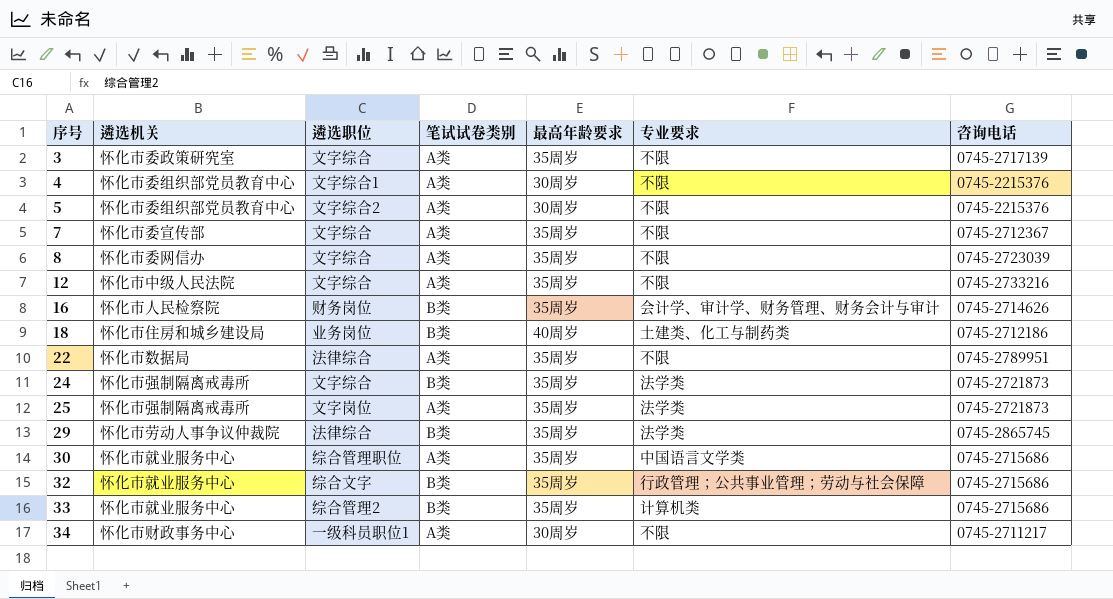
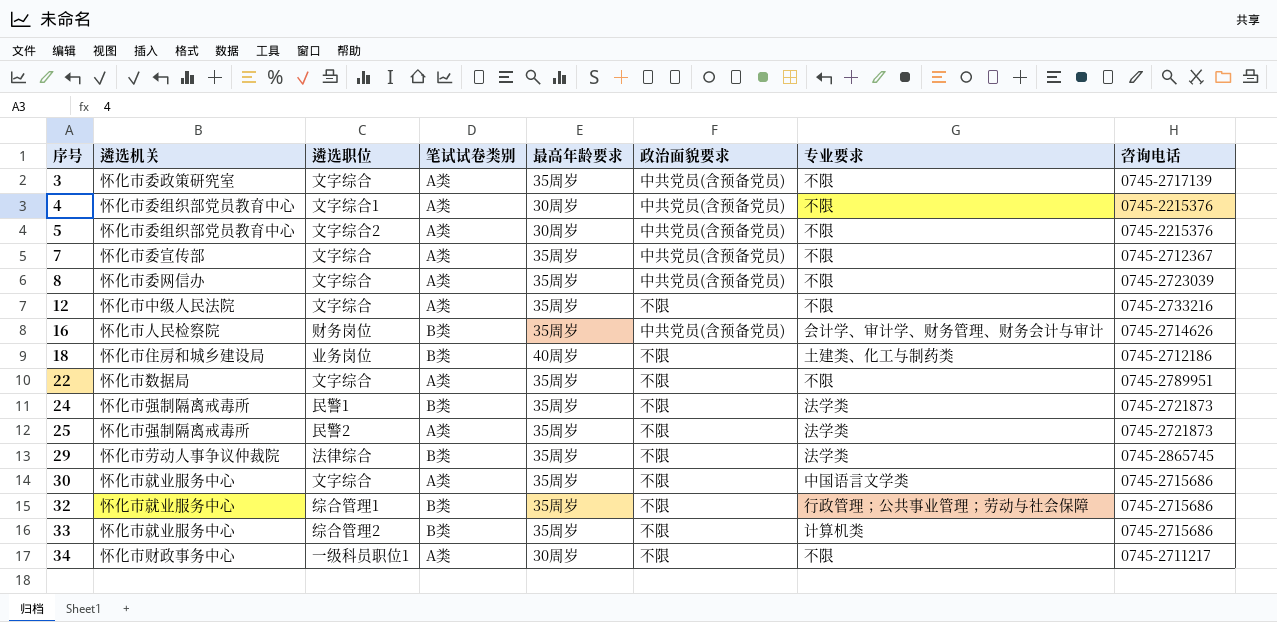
column 政治面貌要求 | position: none -> 6
22 | 遴选职位: 法律综合 -> 文字综合
24 | 遴选职位: 文字综合 -> 民警1
25 | 遴选职位: 文字岗位 -> 民警2
30 | 遴选职位: 综合管理职位 -> 文字综合
32 | 遴选职位: 综合文字 -> 综合管理1

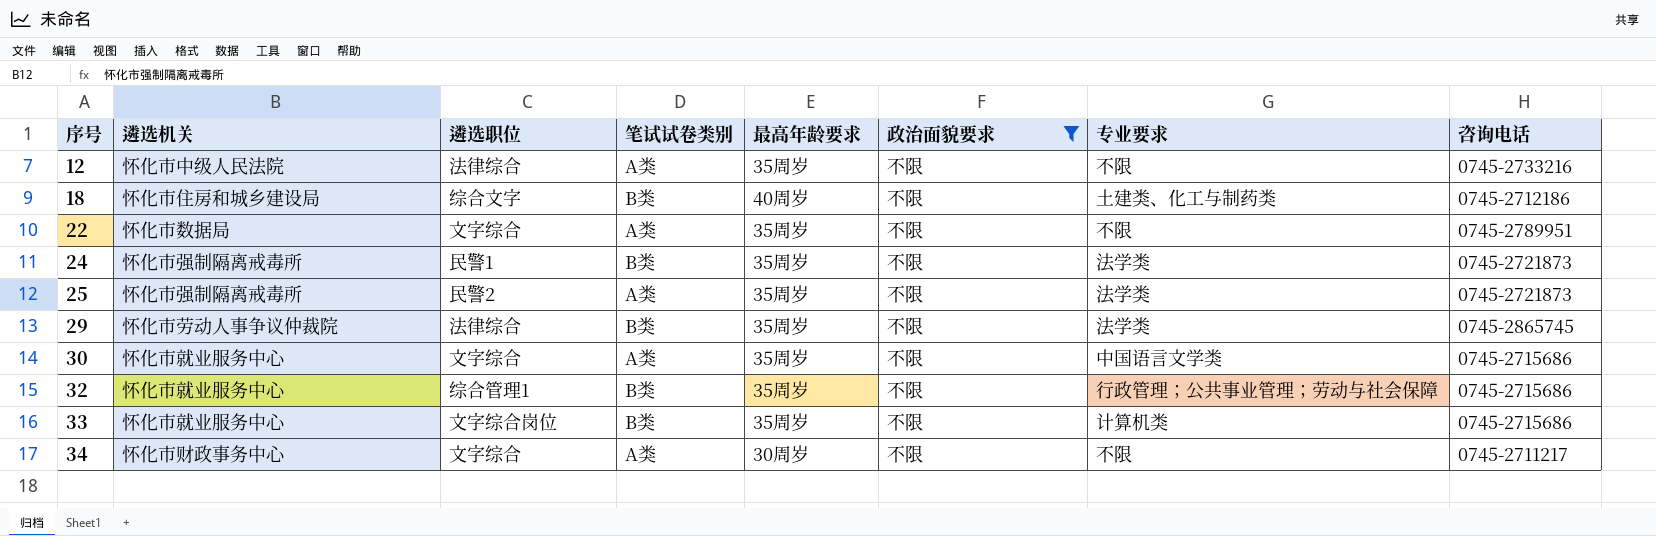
filter: none -> 政治面貌要求 = 不限
12 | 遴选职位: 文字综合 -> 法律综合
18 | 遴选职位: 业务岗位 -> 综合文字
33 | 遴选职位: 综合管理2 -> 文字综合岗位
34 | 遴选职位: 一级科员职位1 -> 文字综合

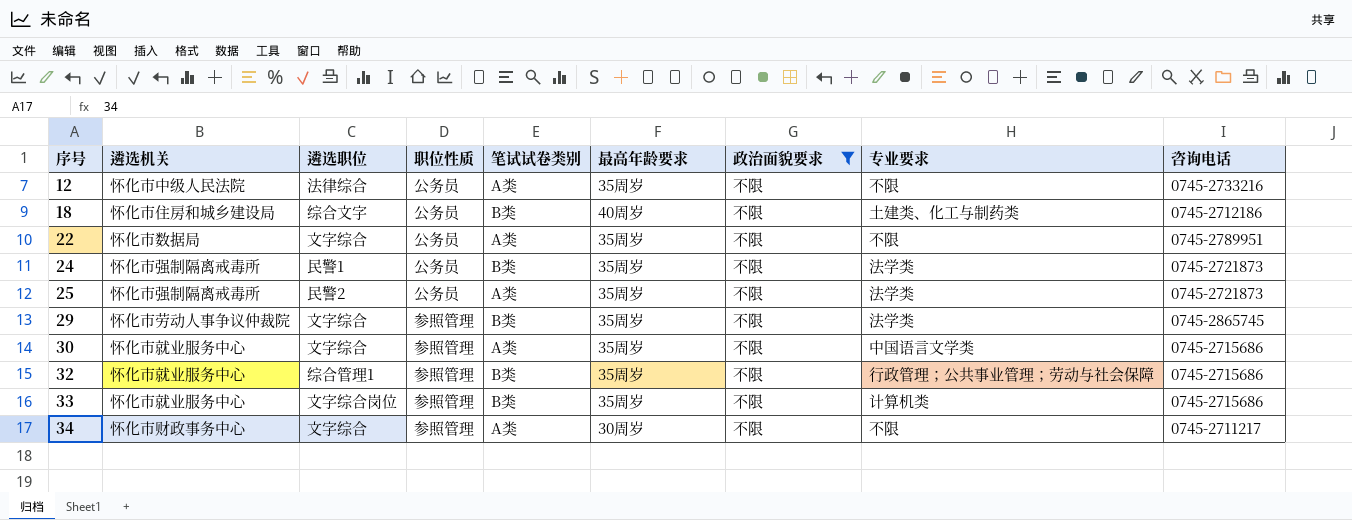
column 职位性质 | position: none -> 4
29 | 遴选职位: 法律综合 -> 文字综合

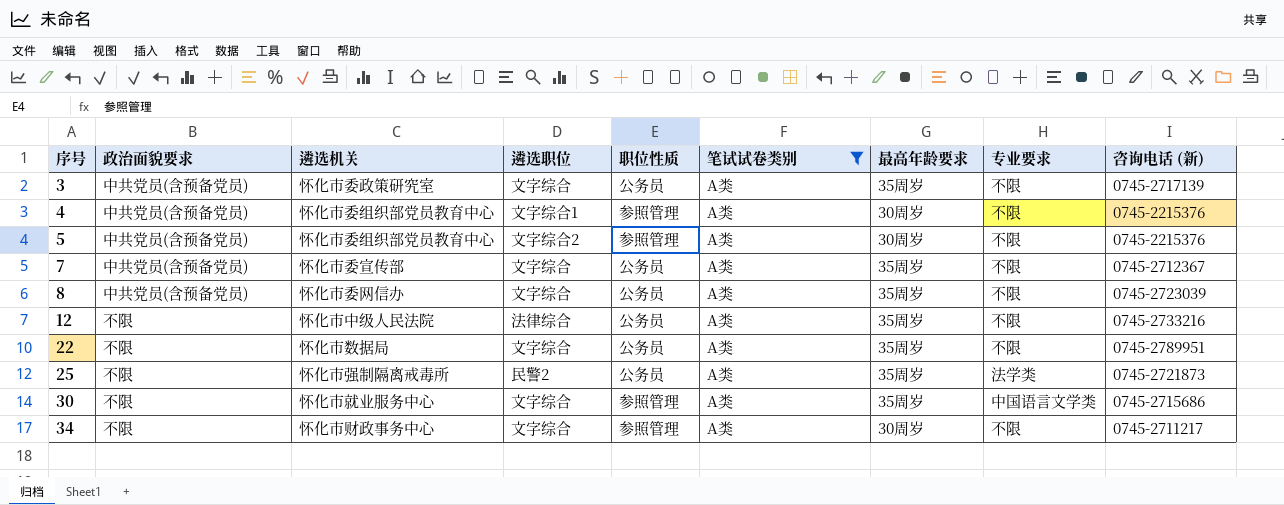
filter: 政治面貌要求 = 不限 -> 笔试试卷类别 = A类
column 政治面貌要求 | position: 7 -> 2
column name: 咨询电话 -> 咨询电话 (新)

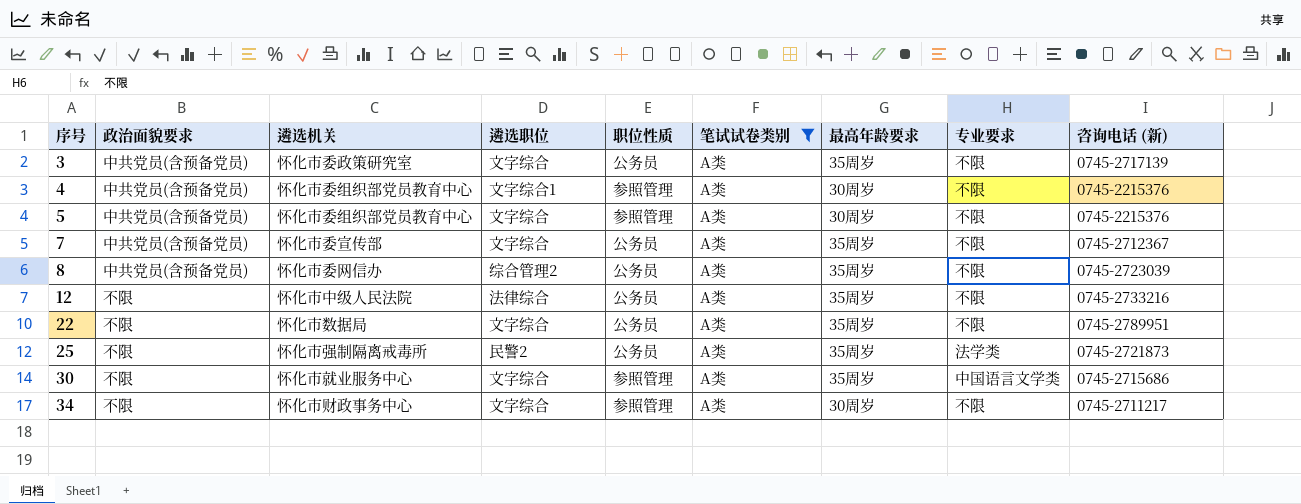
5 | 遴选职位: 文字综合2 -> 文字综合
8 | 遴选职位: 文字综合 -> 综合管理2

